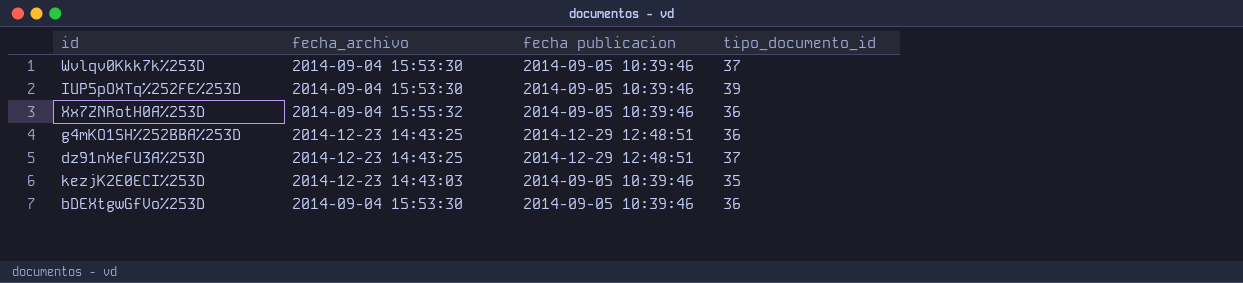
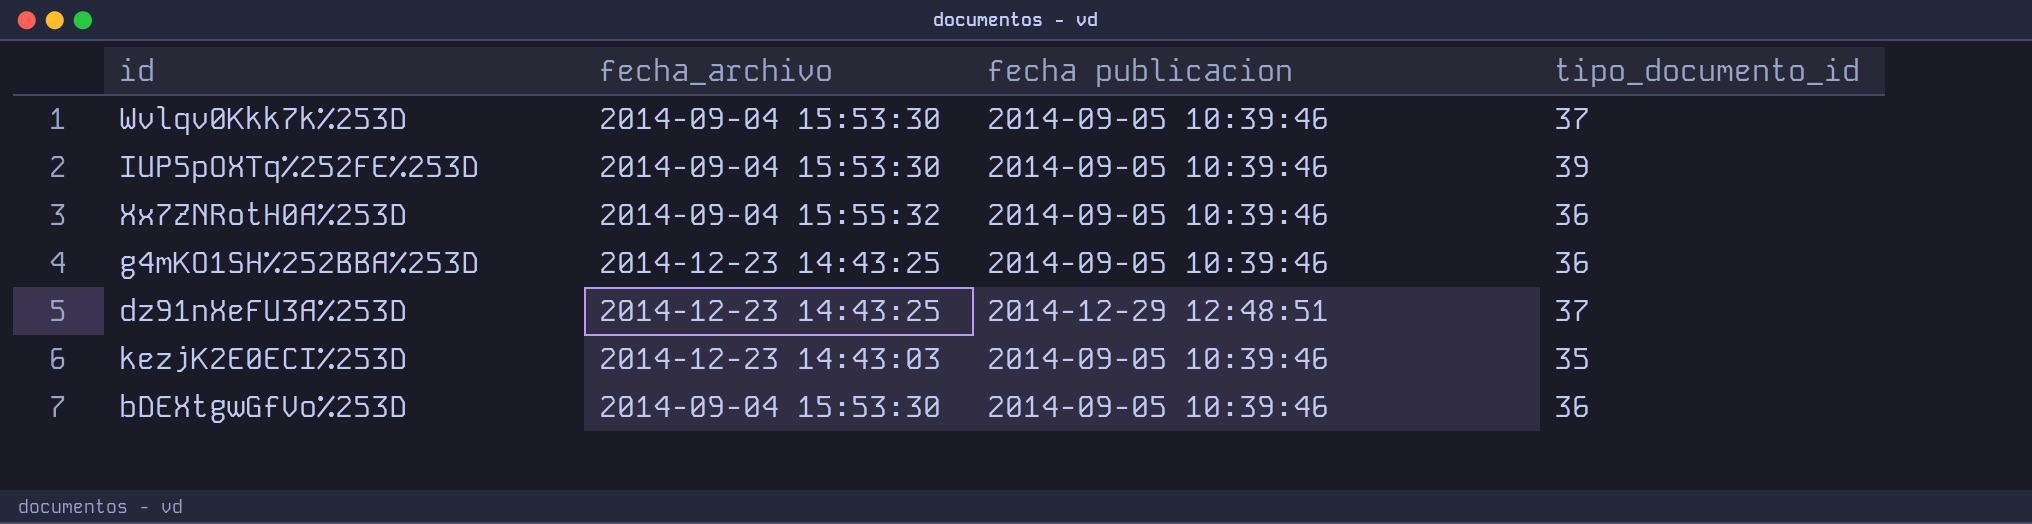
g4mKO1SH%252BBA%253D | fecha publicacion: 2014-12-29 12:48:51 -> 2014-09-05 10:39:46

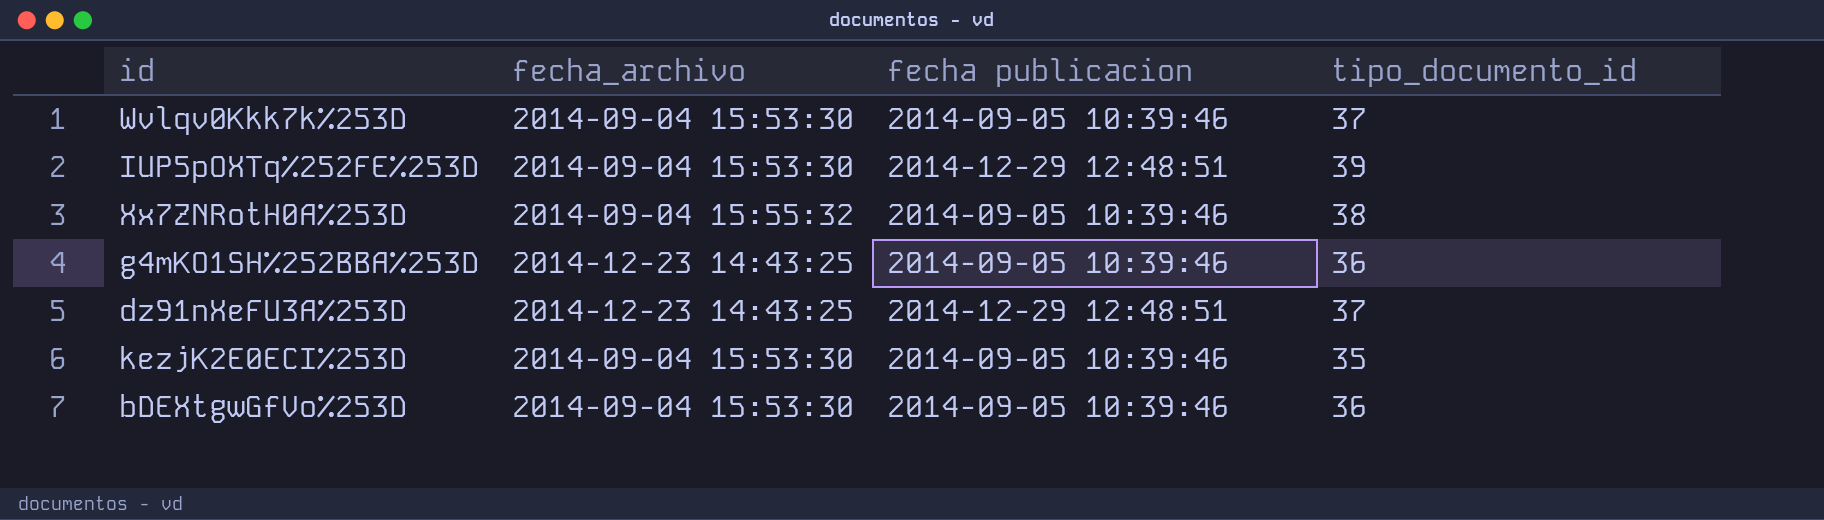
IUP5pOXTq%252FE%253D | fecha publicacion: 2014-09-05 10:39:46 -> 2014-12-29 12:48:51
Xx7ZNRotH0A%253D | tipo_documento_id: 36 -> 38
kezjK2E0ECI%253D | fecha_archivo: 2014-12-23 14:43:03 -> 2014-09-04 15:53:30

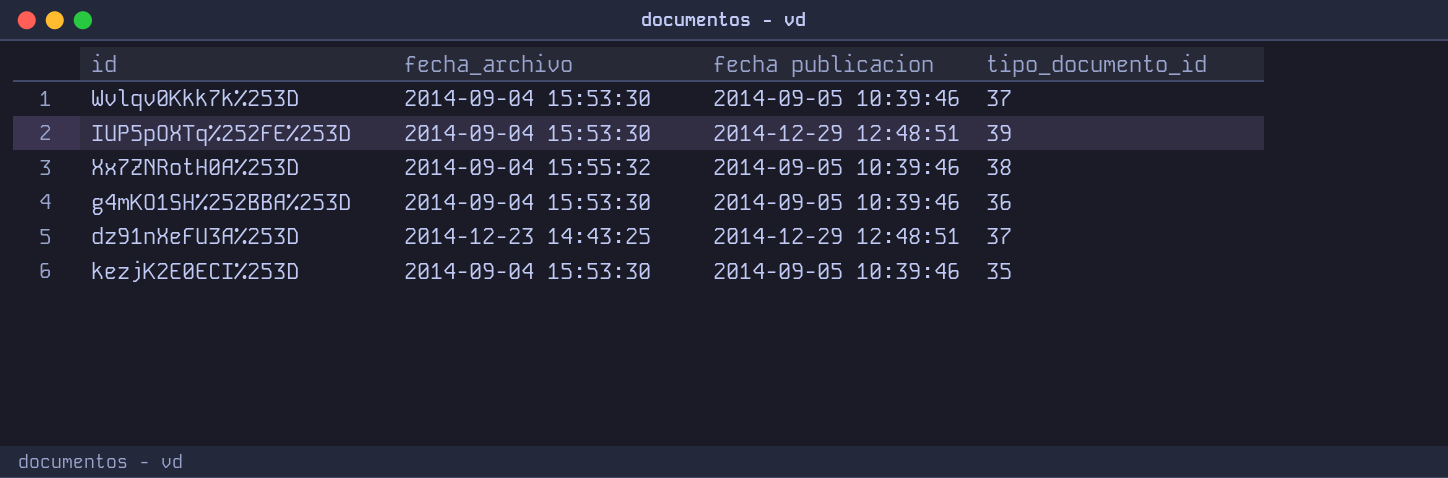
row bDEXtgwGfVo%253D: 2014-09-04 15:53:30 | 2014-09-05 10:39:46 | 36 -> none
g4mKO1SH%252BBA%253D | fecha_archivo: 2014-12-23 14:43:25 -> 2014-09-04 15:53:30

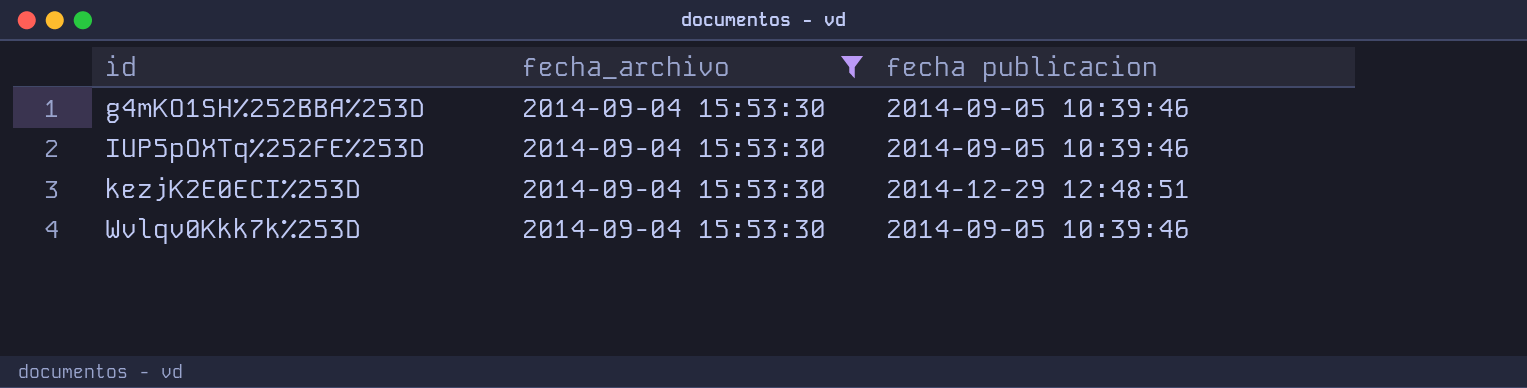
filter: none -> fecha_archivo = 2014-09-04 15:53:30
row order: none -> id ascending
column tipo_documento_id | position: 4 -> none
IUP5pOXTq%252FE%253D | fecha publicacion: 2014-12-29 12:48:51 -> 2014-09-05 10:39:46
kezjK2E0ECI%253D | fecha publicacion: 2014-09-05 10:39:46 -> 2014-12-29 12:48:51

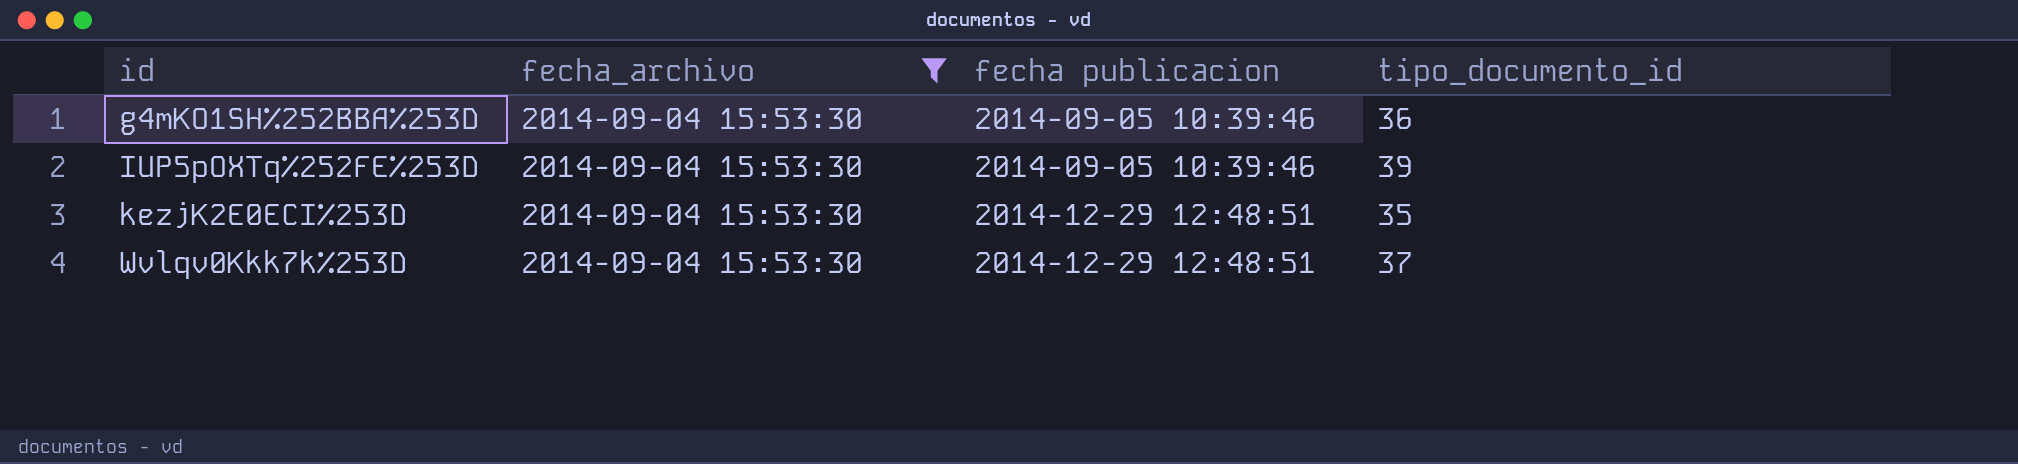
column tipo_documento_id | position: none -> 4
Wvlqv0Kkk7k%253D | fecha publicacion: 2014-09-05 10:39:46 -> 2014-12-29 12:48:51

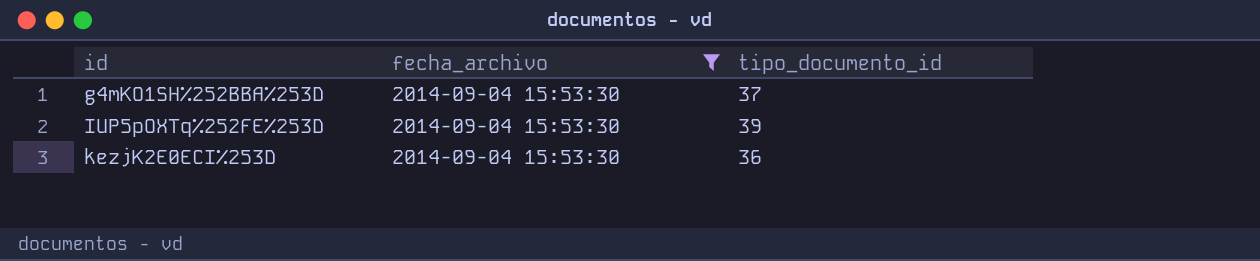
column fecha publicacion | position: 3 -> none
row Wvlqv0Kkk7k%253D: 2014-09-04 15:53:30 | 2014-12-29 12:48:51 | 37 -> none
g4mKO1SH%252BBA%253D | tipo_documento_id: 36 -> 37
kezjK2E0ECI%253D | tipo_documento_id: 35 -> 36

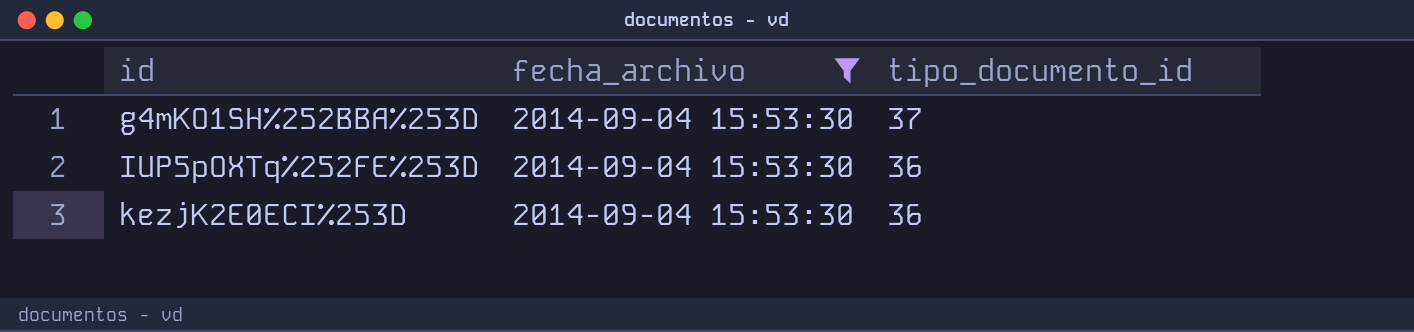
IUP5pOXTq%252FE%253D | tipo_documento_id: 39 -> 36

